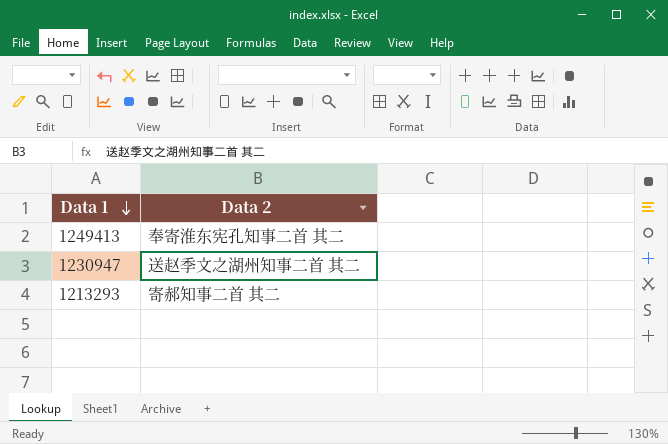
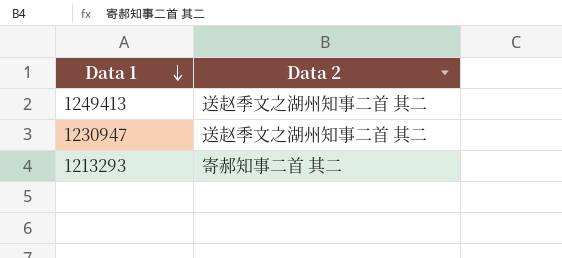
1249413 | Data 2: 奉寄淮东宪孔知事二首 其二 -> 送赵季文之湖州知事二首 其二

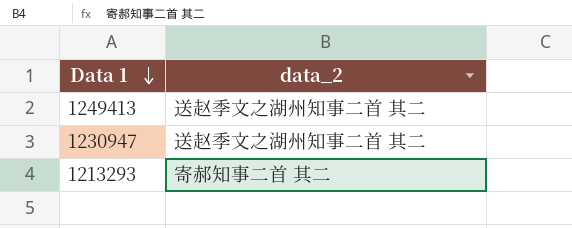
column name: Data 2 -> data_2

